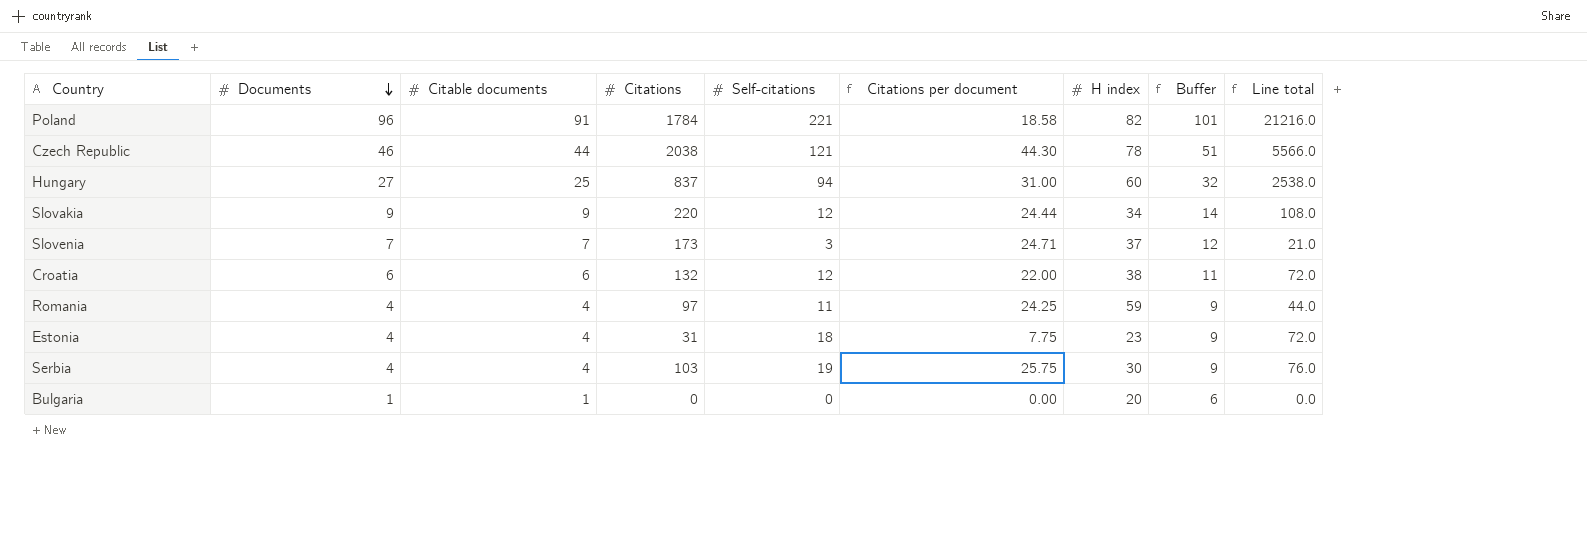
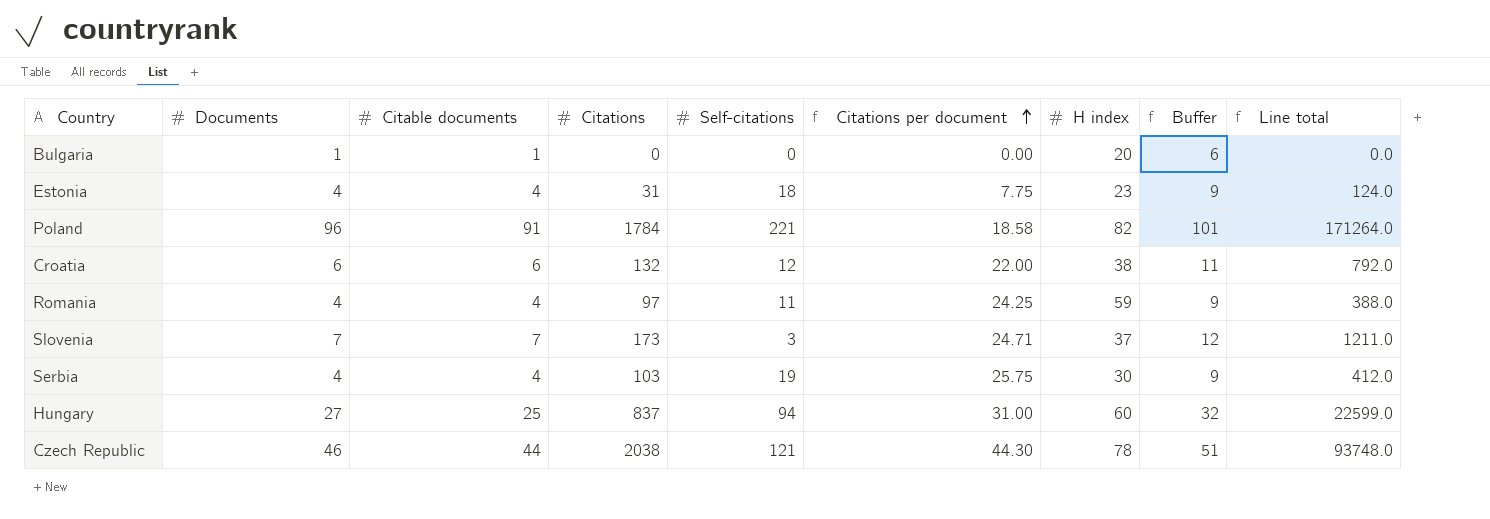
row order: Documents descending -> Citations per document ascending
column Line total | formula: [Documents] * [Self-citations] -> [Documents] * [Citations]
row Slovakia: 9 | 9 | 220 | 12 | 24.44 | 34 | 14 | 108.0 -> none

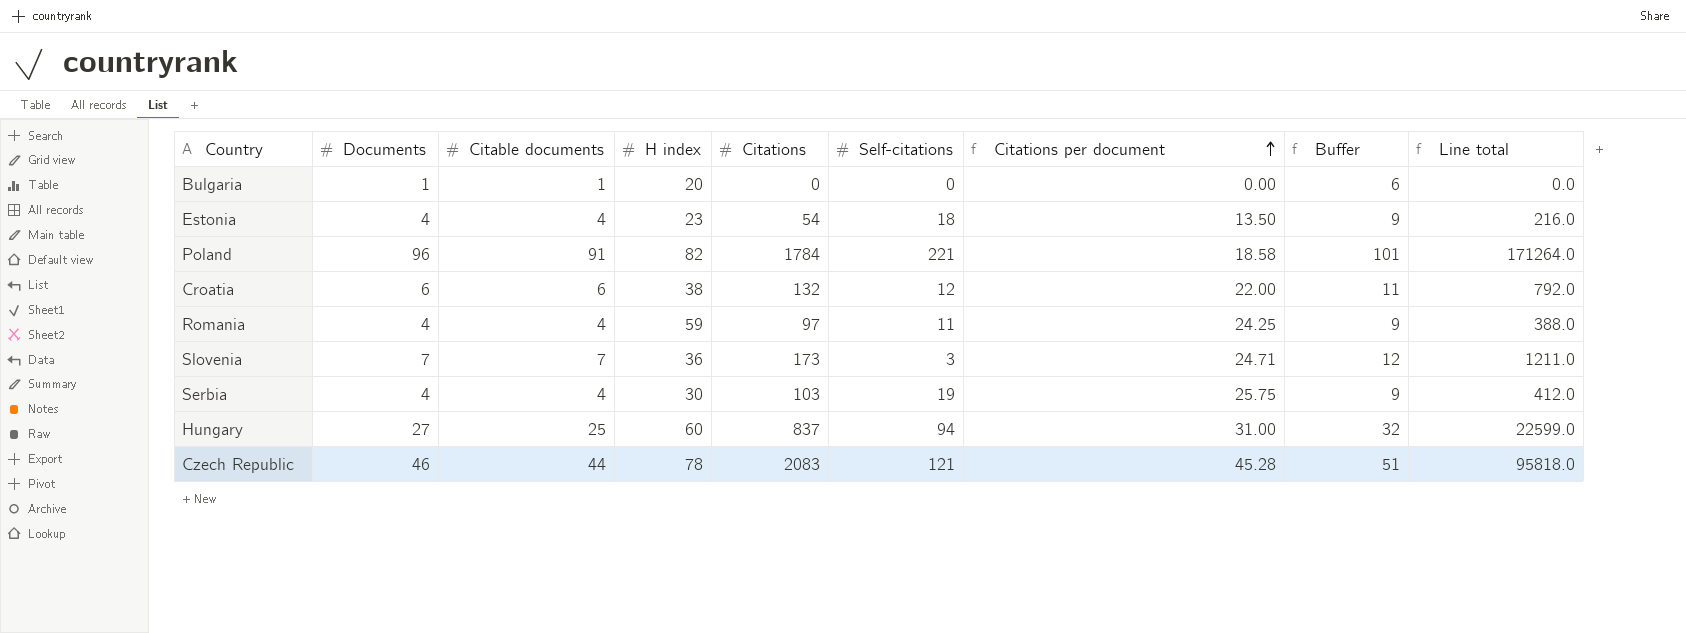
column H index | position: 7 -> 4
Estonia | Citations: 31 -> 54
Estonia | Citations per document: 7.75 -> 13.50
Estonia | Line total: 124.0 -> 216.0
Slovenia | H index: 37 -> 36
Czech Republic | Citations: 2038 -> 2083
Czech Republic | Citations per document: 44.30 -> 45.28
Czech Republic | Line total: 93748.0 -> 95818.0

